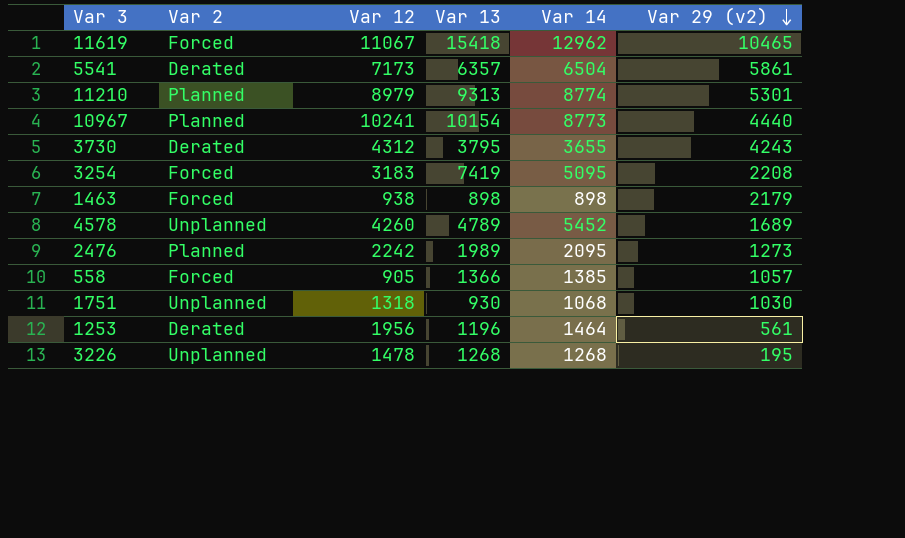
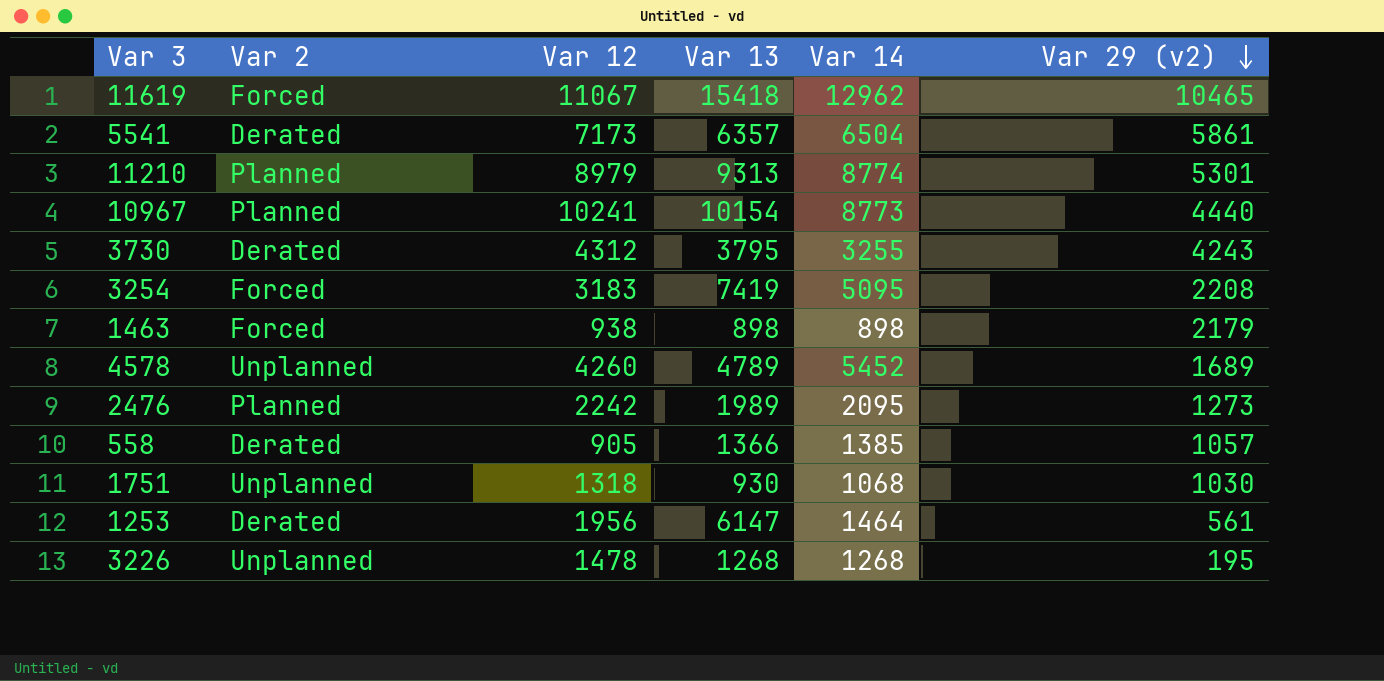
3730 | Var 14: 3655 -> 3255
558 | Var 2: Forced -> Derated
1253 | Var 13: 1196 -> 6147

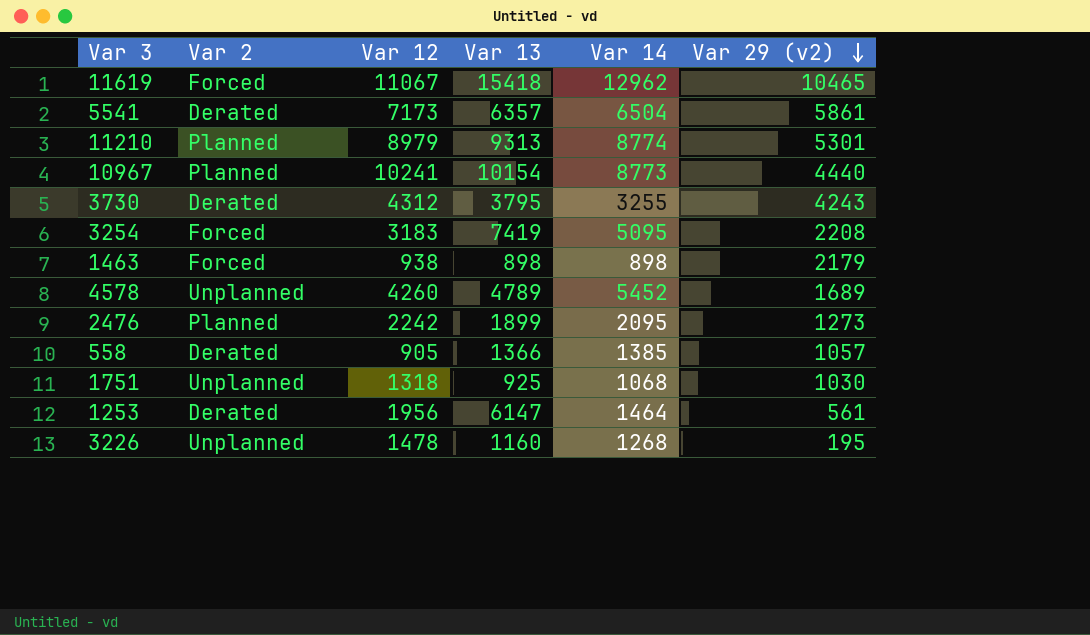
2476 | Var 13: 1989 -> 1899
1751 | Var 13: 930 -> 925
3226 | Var 13: 1268 -> 1160

